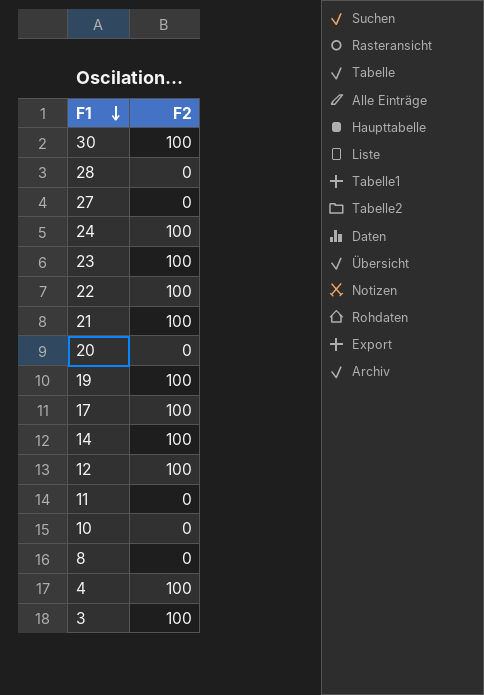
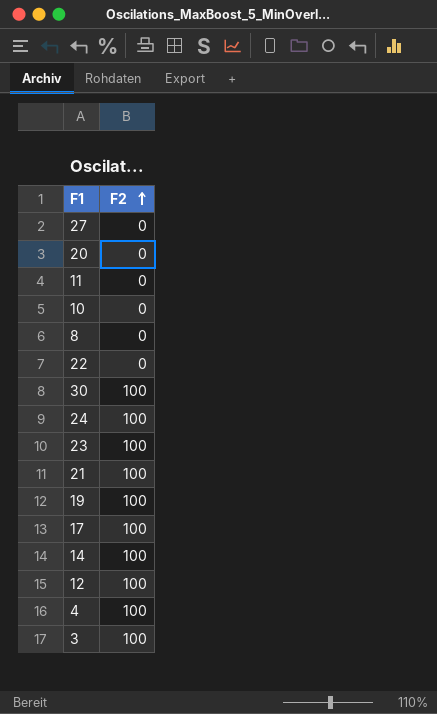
row order: F1 descending -> F2 ascending
row 28: 0 -> none
22 | F2: 100 -> 0

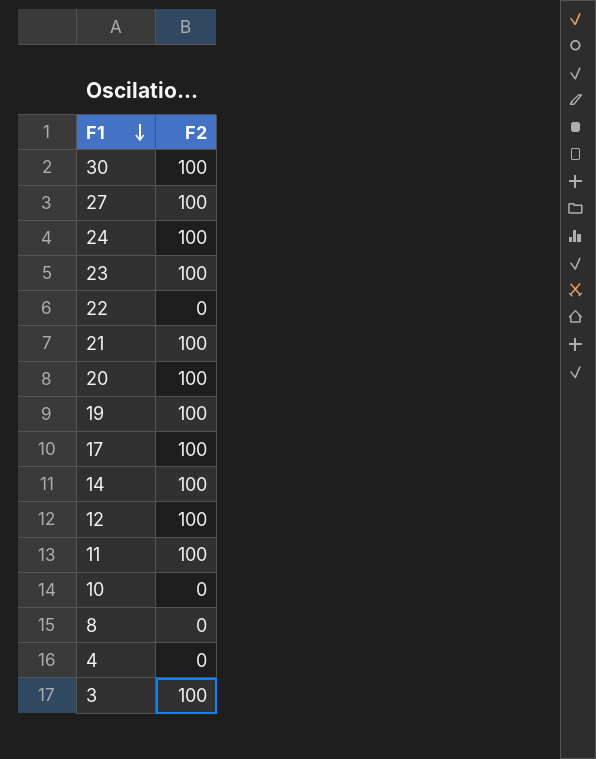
row order: F2 ascending -> F1 descending
27 | F2: 0 -> 100
20 | F2: 0 -> 100
11 | F2: 0 -> 100
4 | F2: 100 -> 0

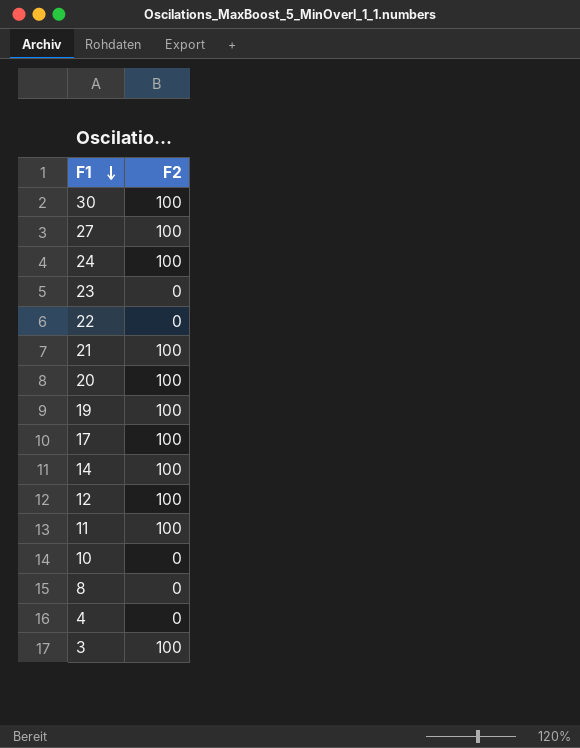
23 | F2: 100 -> 0

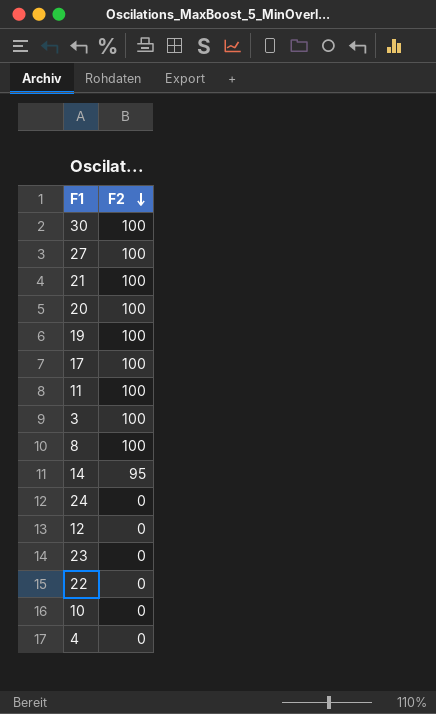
row order: F1 descending -> F2 descending
8 | F2: 0 -> 100
14 | F2: 100 -> 95
24 | F2: 100 -> 0
12 | F2: 100 -> 0

